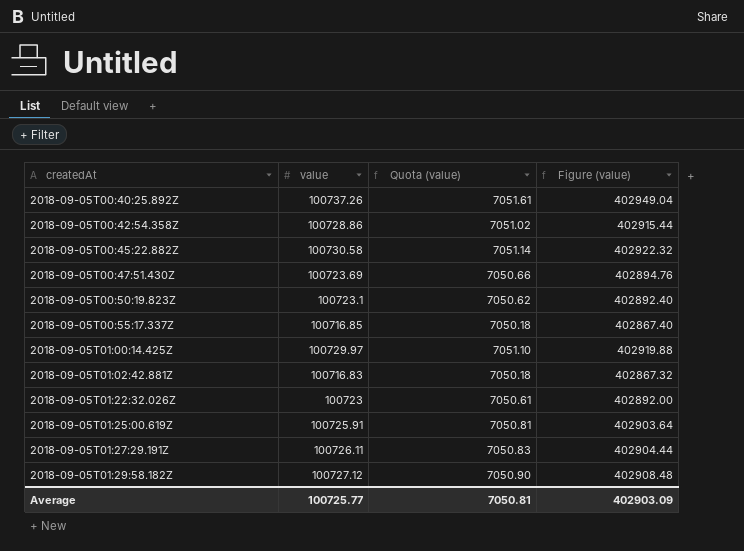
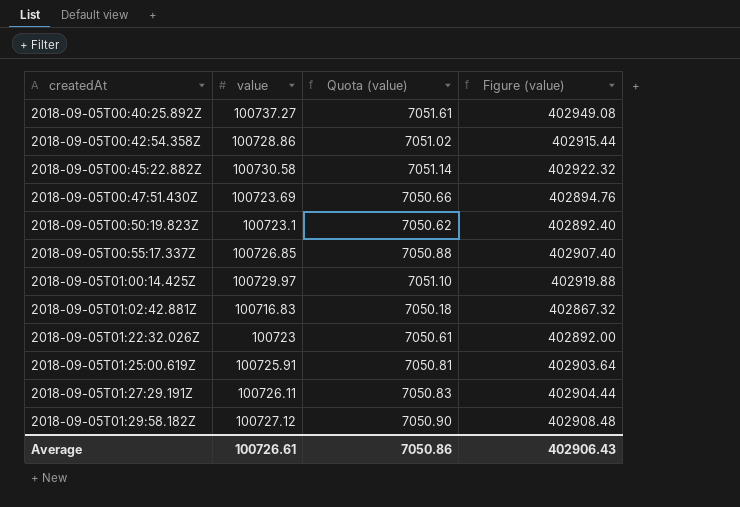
2018-09-05T00:40:25.892Z | value: 100737.26 -> 100737.27
2018-09-05T00:40:25.892Z | Figure (value): 402949.04 -> 402949.08
2018-09-05T00:55:17.337Z | value: 100716.85 -> 100726.85
2018-09-05T00:55:17.337Z | Quota (value): 7050.18 -> 7050.88
2018-09-05T00:55:17.337Z | Figure (value): 402867.40 -> 402907.40
Average | value: 100725.77 -> 100726.61
Average | Quota (value): 7050.81 -> 7050.86
Average | Figure (value): 402903.09 -> 402906.43

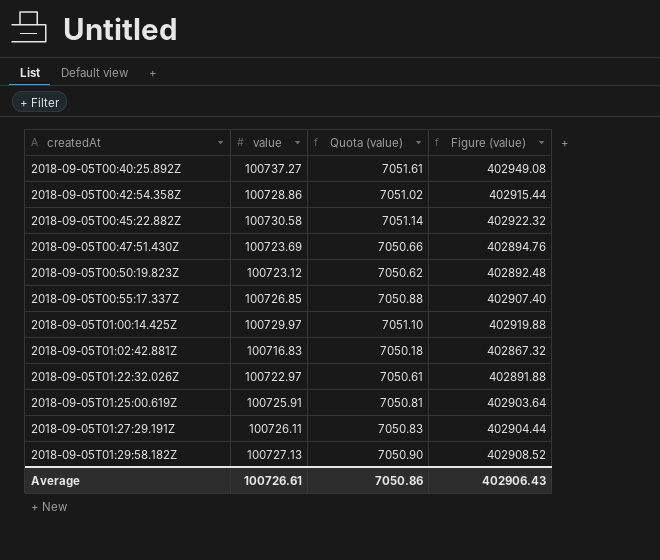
2018-09-05T00:50:19.823Z | value: 100723.1 -> 100723.12
2018-09-05T00:50:19.823Z | Figure (value): 402892.40 -> 402892.48
2018-09-05T01:22:32.026Z | value: 100723 -> 100722.97
2018-09-05T01:22:32.026Z | Figure (value): 402892.00 -> 402891.88
2018-09-05T01:29:58.182Z | value: 100727.12 -> 100727.13
2018-09-05T01:29:58.182Z | Figure (value): 402908.48 -> 402908.52

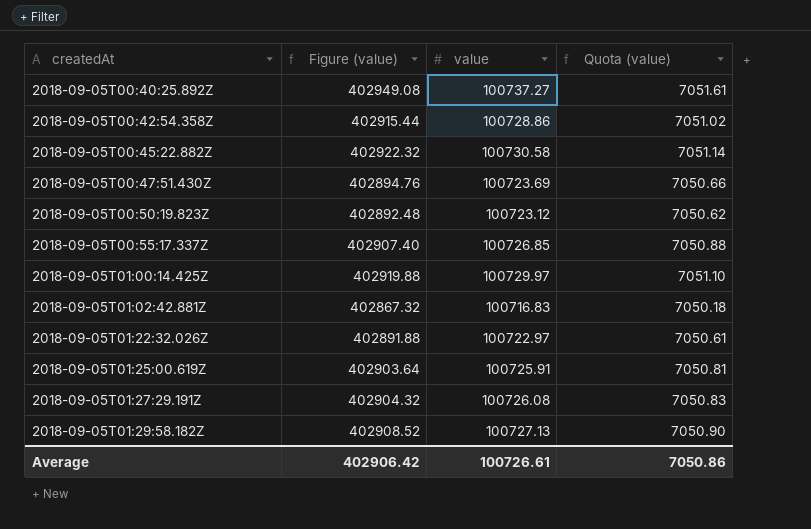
column Figure (value) | position: 4 -> 2
2018-09-05T01:27:29.191Z | Figure (value): 402904.44 -> 402904.32
2018-09-05T01:27:29.191Z | value: 100726.11 -> 100726.08
Average | Figure (value): 402906.43 -> 402906.42

